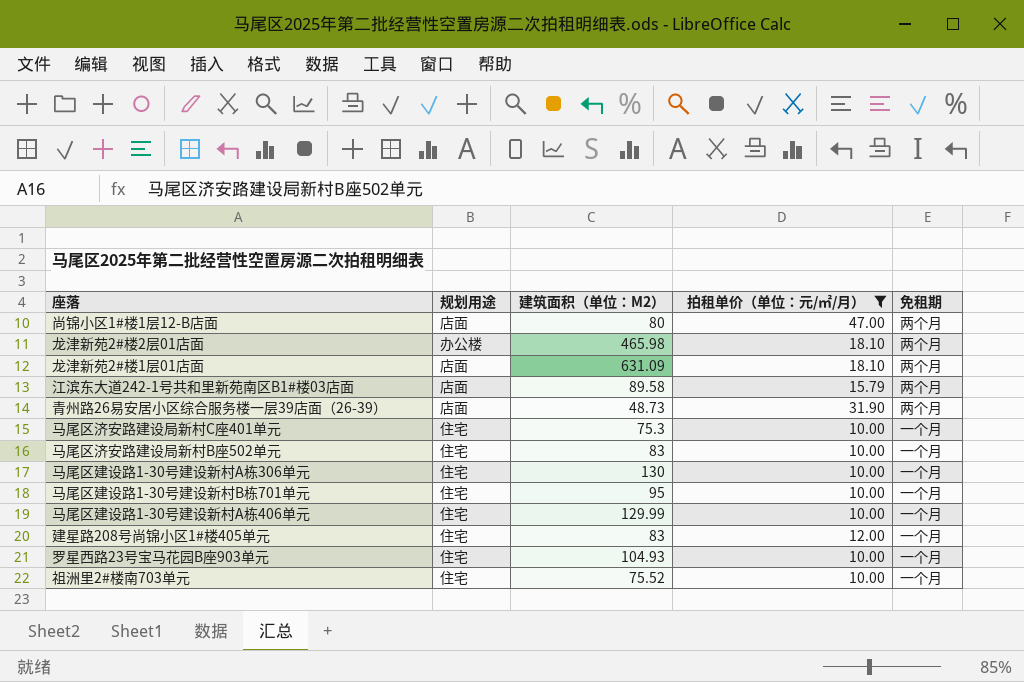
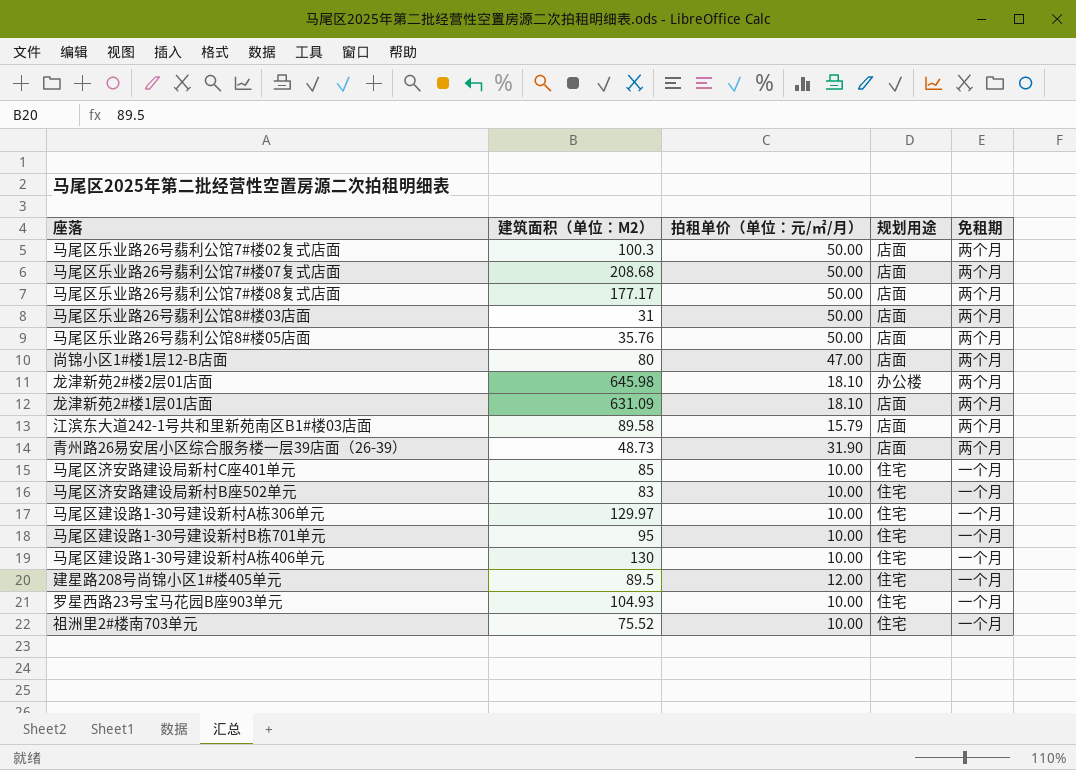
filter: 拍租单价（单位：元/㎡/月） != 50.00 -> none
column 规划用途 | position: 2 -> 4
龙津新苑2#楼2层01店面 | 建筑面积（单位：M2）: 465.98 -> 645.98
马尾区济安路建设局新村C座401单元 | 建筑面积（单位：M2）: 75.3 -> 85
马尾区建设路1-30号建设新村A栋306单元 | 建筑面积（单位：M2）: 130 -> 129.97
马尾区建设路1-30号建设新村A栋406单元 | 建筑面积（单位：M2）: 129.99 -> 130
建星路208号尚锦小区1#楼405单元 | 建筑面积（单位：M2）: 83 -> 89.5

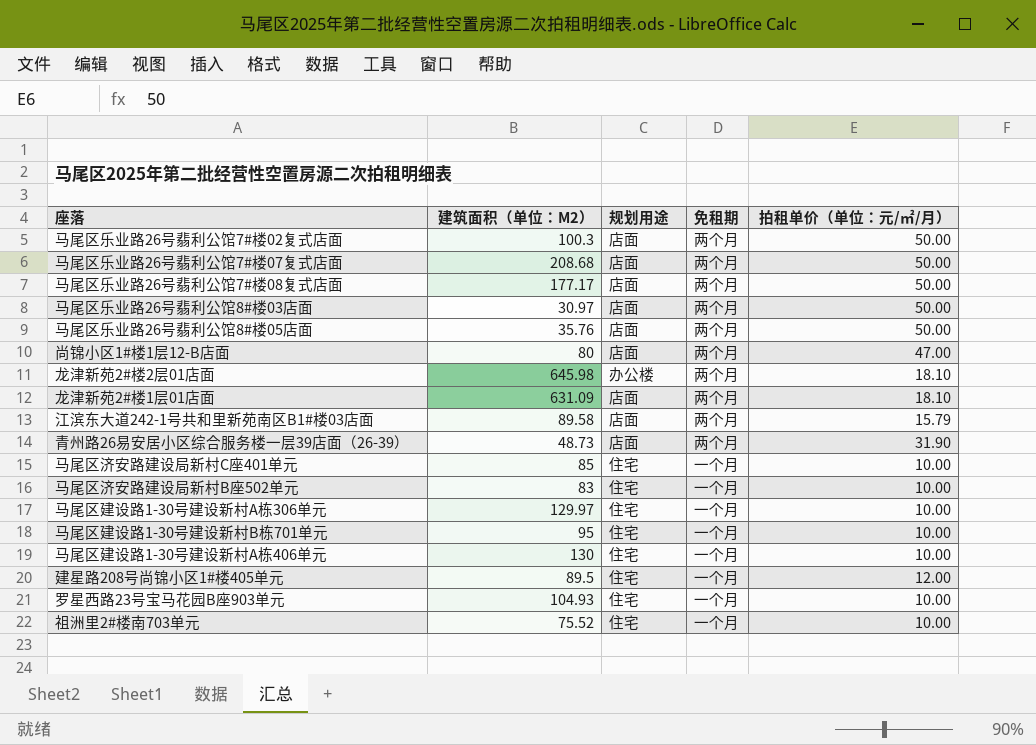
column 拍租单价（单位：元/㎡/月） | position: 3 -> 5
马尾区乐业路26号翡利公馆8#楼03店面 | 建筑面积（单位：M2）: 31 -> 30.97

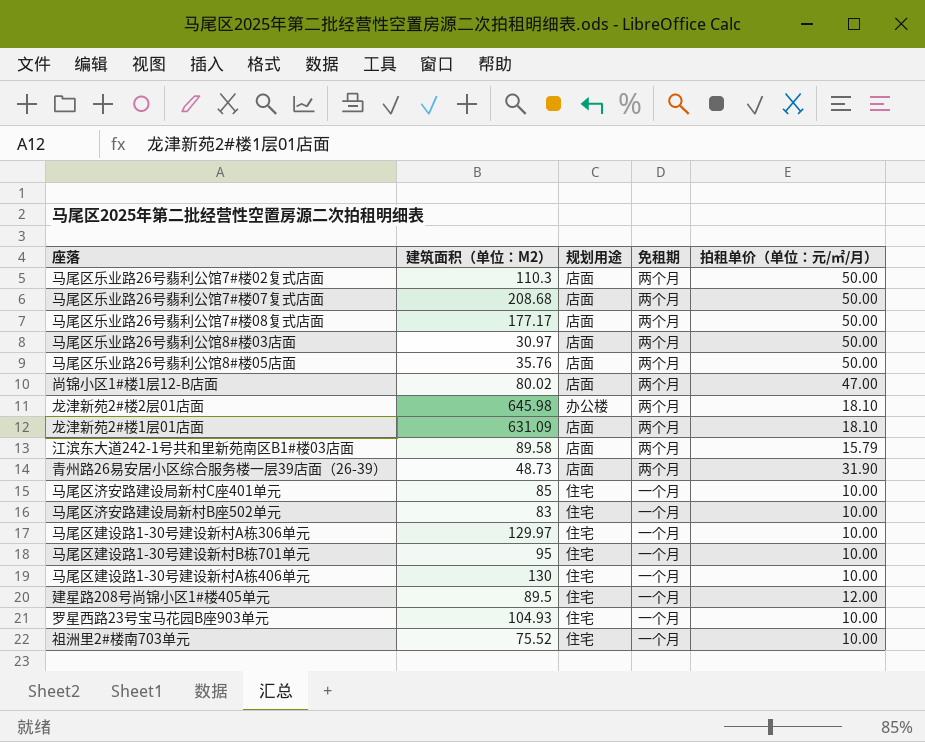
马尾区乐业路26号翡利公馆7#楼02复式店面 | 建筑面积（单位：M2）: 100.3 -> 110.3
尚锦小区1#楼1层12-B店面 | 建筑面积（单位：M2）: 80 -> 80.02

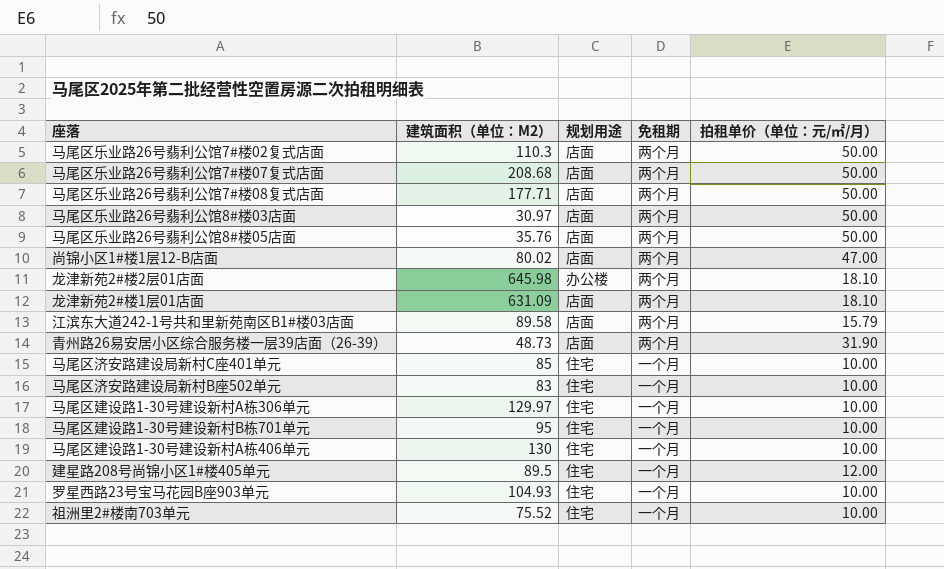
马尾区乐业路26号翡利公馆7#楼08复式店面 | 建筑面积（单位：M2）: 177.17 -> 177.71

